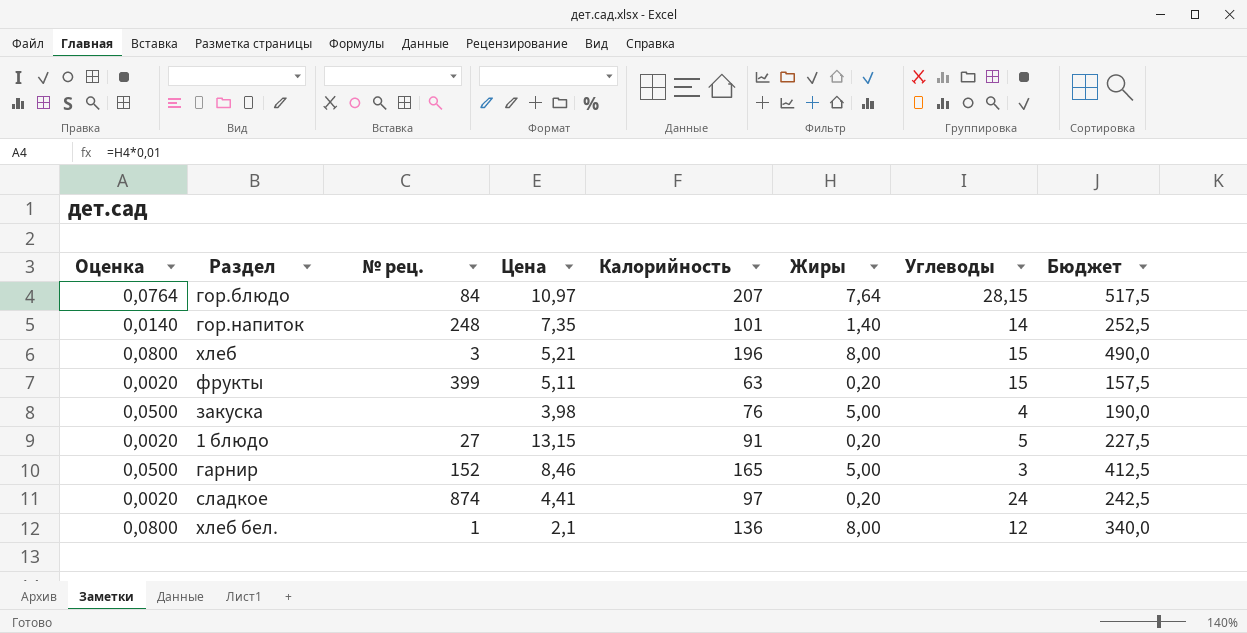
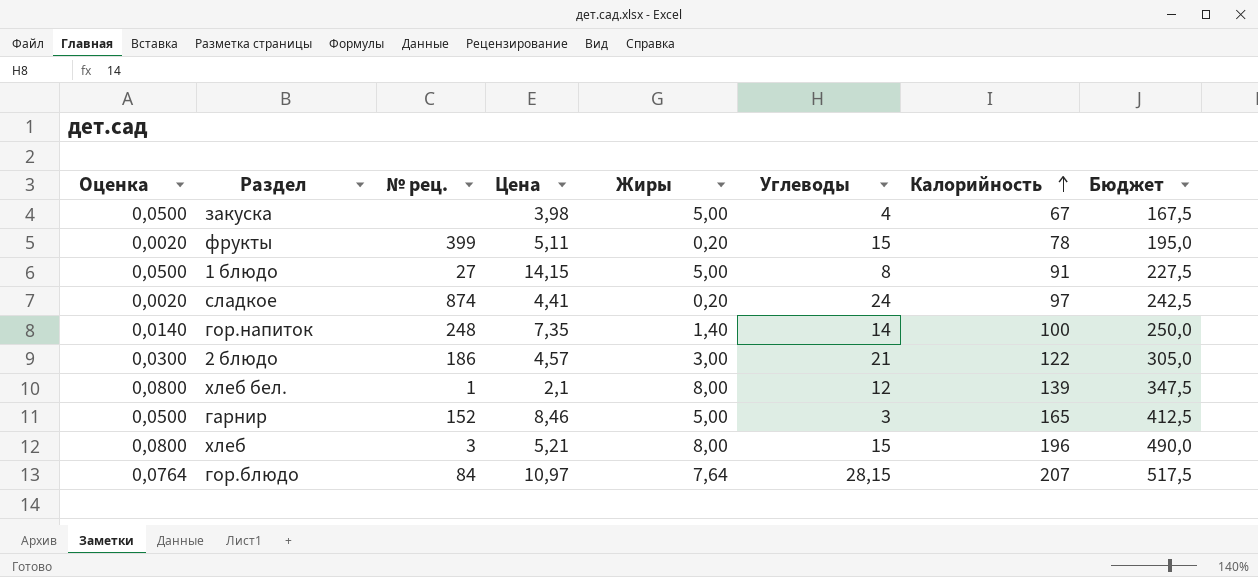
row order: none -> Калорийность ascending
column Калорийность | position: 5 -> 7
закуска | Калорийность: 76 -> 67
закуска | Бюджет: 190,0 -> 167,5
фрукты | Калорийность: 63 -> 78
фрукты | Бюджет: 157,5 -> 195,0
1 блюдо | Оценка: 0,0020 -> 0,0500
1 блюдо | Цена: 13,15 -> 14,15
1 блюдо | Жиры: 0,20 -> 5,00
1 блюдо | Углеводы: 5 -> 8
гор.напиток | Калорийность: 101 -> 100
гор.напиток | Бюджет: 252,5 -> 250,0
row 2 блюдо: none -> 0,0300 | 186 | 4,57 | 3,00 | 21 | 122 | 305,0
хлеб бел. | Калорийность: 136 -> 139
хлеб бел. | Бюджет: 340,0 -> 347,5

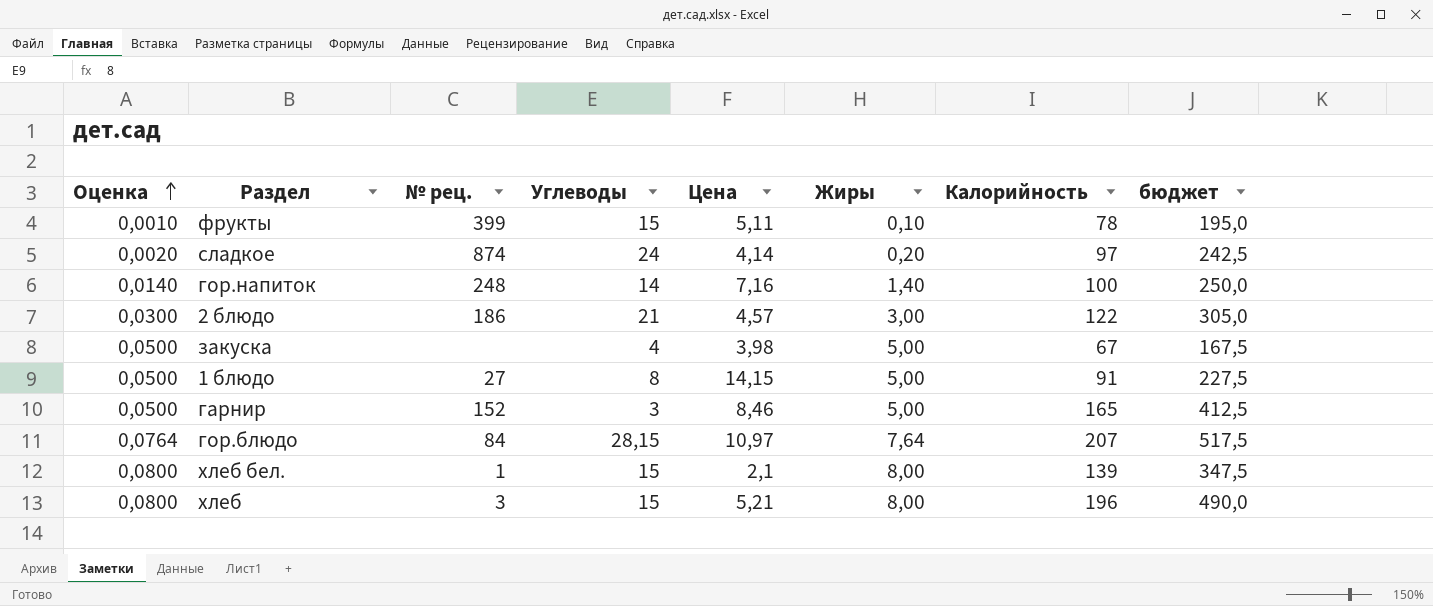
row order: Калорийность ascending -> Оценка ascending
column Углеводы | position: 6 -> 4
column name: Бюджет -> бюджет
фрукты | Оценка: 0,0020 -> 0,0010
фрукты | Жиры: 0,20 -> 0,10
сладкое | Цена: 4,41 -> 4,14
гор.напиток | Цена: 7,35 -> 7,16
хлеб бел. | Углеводы: 12 -> 15

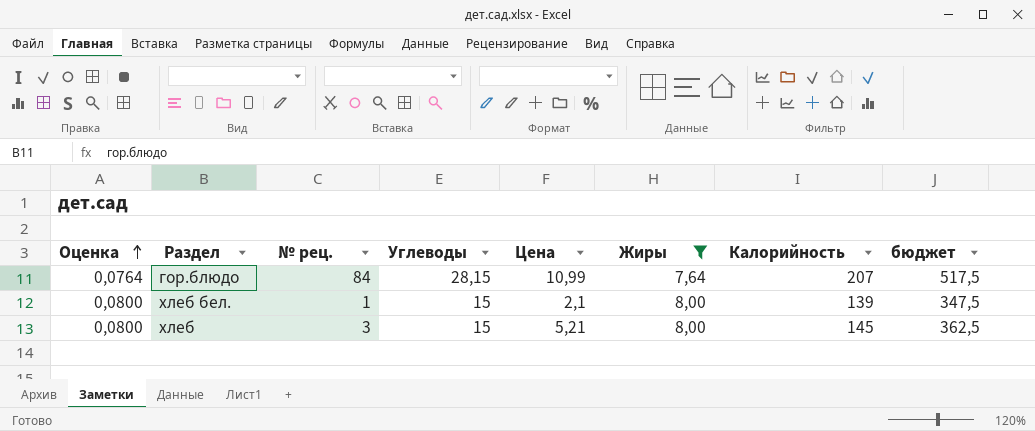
filter: none -> Жиры >= 7,64
гор.блюдо | Цена: 10,97 -> 10,99
хлеб | Калорийность: 196 -> 145
хлеб | бюджет: 490,0 -> 362,5

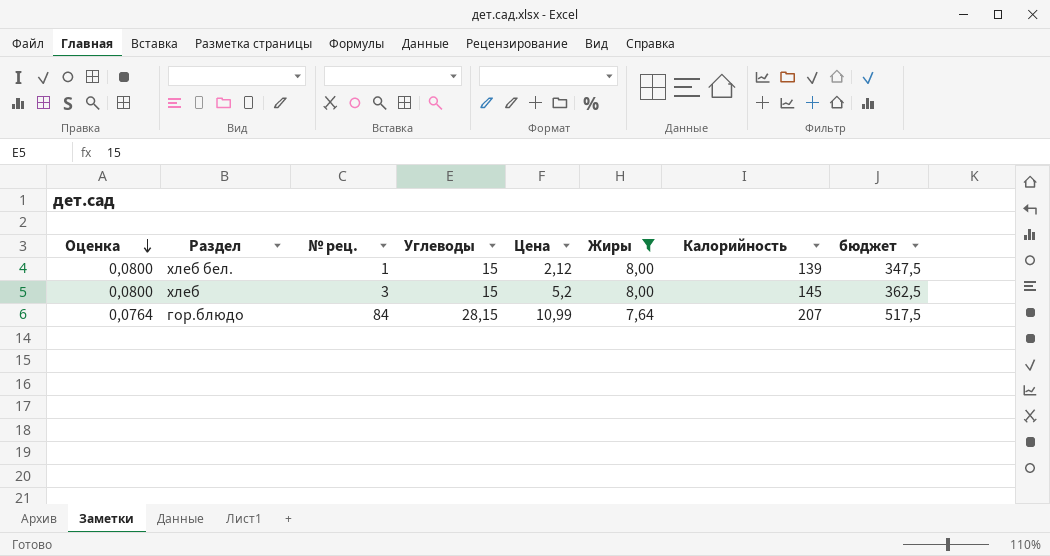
row order: Оценка ascending -> Оценка descending
хлеб бел. | Цена: 2,1 -> 2,12
хлеб | Цена: 5,21 -> 5,2

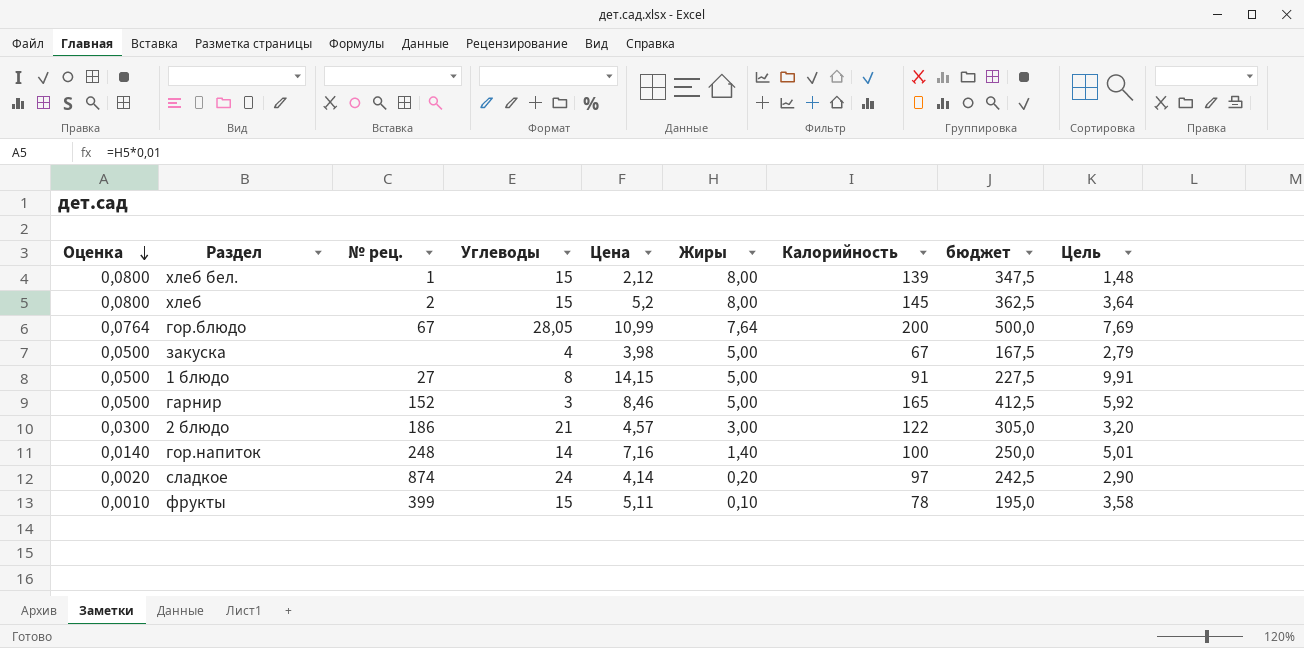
filter: Жиры >= 7,64 -> none
column Цель | formula: none -> [Цена] * 0,7
хлеб | № рец.: 3 -> 2
гор.блюдо | № рец.: 84 -> 67
гор.блюдо | Углеводы: 28,15 -> 28,05
гор.блюдо | Калорийность: 207 -> 200
гор.блюдо | бюджет: 517,5 -> 500,0

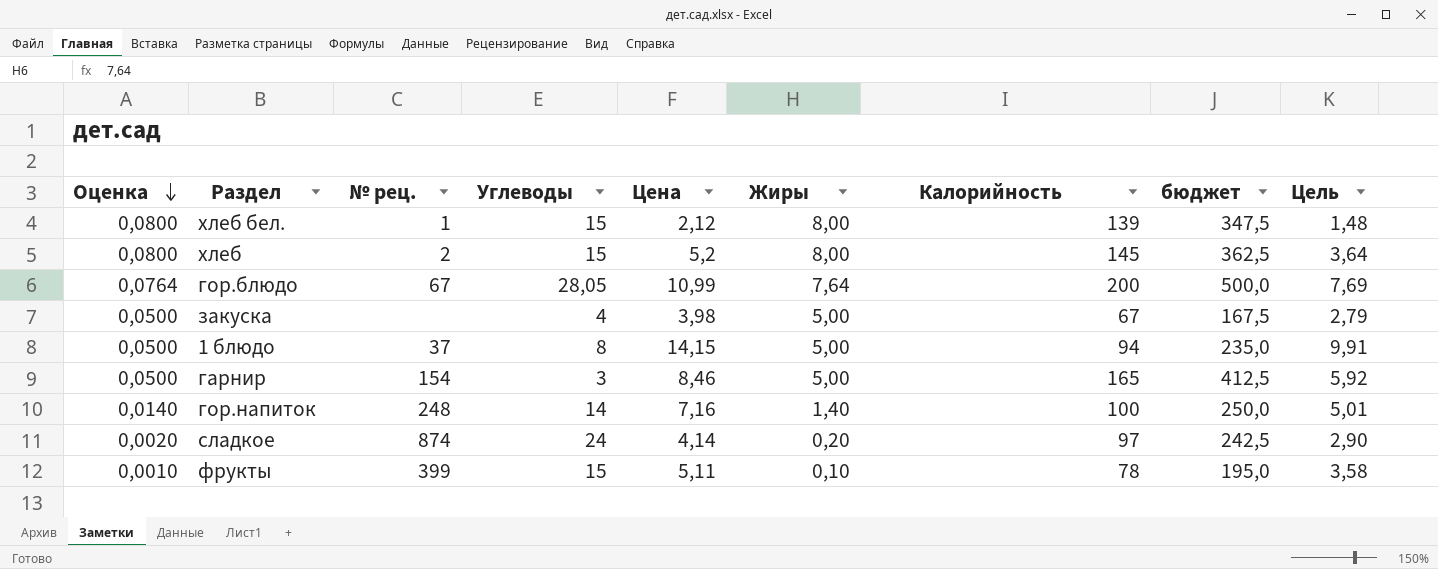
row 2 блюдо: 0,0300 | 186 | 21 | 4,57 | 3,00 | 122 | 305,0 | 3,20 -> none
1 блюдо | № рец.: 27 -> 37
1 блюдо | Калорийность: 91 -> 94
1 блюдо | бюджет: 227,5 -> 235,0
гарнир | № рец.: 152 -> 154

